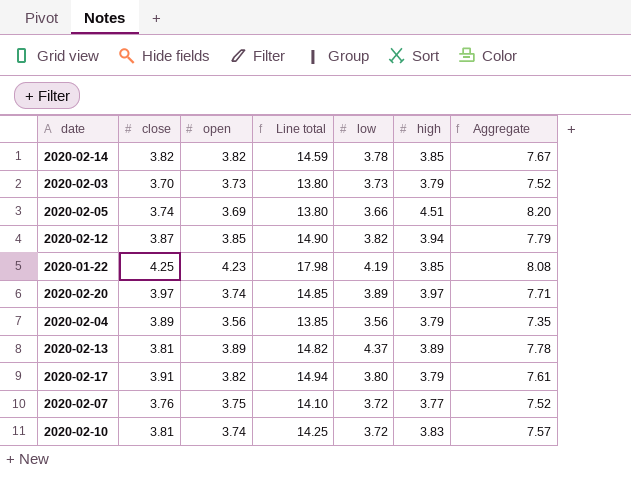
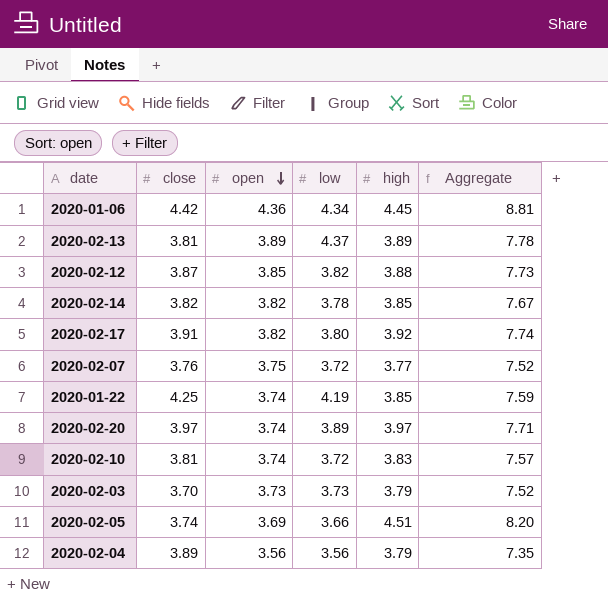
row order: none -> open descending
column Line total | formula: [close] * [open] -> none
row 2020-01-06: none -> 4.42 | 4.36 | 4.34 | 4.45 | 8.81
2020-02-12 | high: 3.94 -> 3.88
2020-02-12 | Aggregate: 7.79 -> 7.73
2020-02-17 | high: 3.79 -> 3.92
2020-02-17 | Aggregate: 7.61 -> 7.74
2020-01-22 | open: 4.23 -> 3.74
2020-01-22 | Aggregate: 8.08 -> 7.59

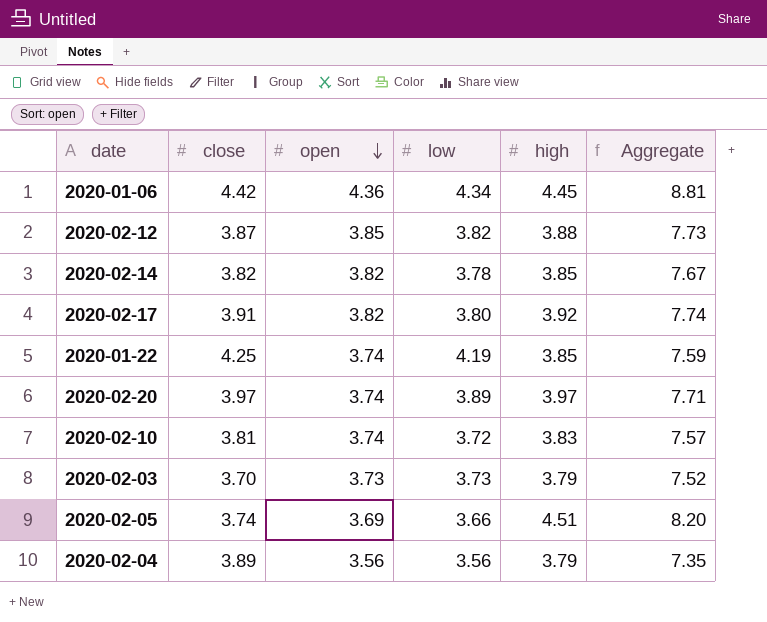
row 2020-02-13: 3.81 | 3.89 | 4.37 | 3.89 | 7.78 -> none
row 2020-02-07: 3.76 | 3.75 | 3.72 | 3.77 | 7.52 -> none

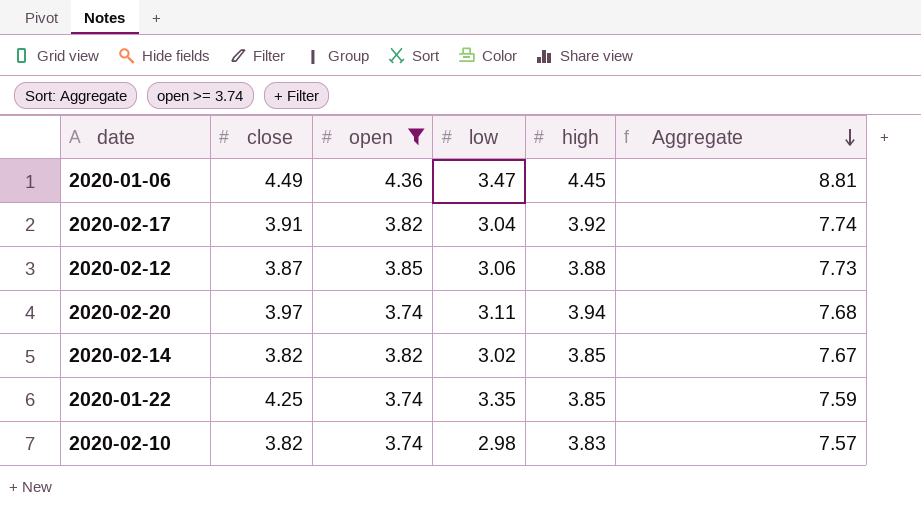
filter: none -> open >= 3.74
row order: open descending -> Aggregate descending
2020-01-06 | close: 4.42 -> 4.49
2020-01-06 | low: 4.34 -> 3.47
2020-02-17 | low: 3.80 -> 3.04
2020-02-12 | low: 3.82 -> 3.06
2020-02-20 | low: 3.89 -> 3.11
2020-02-20 | high: 3.97 -> 3.94
2020-02-20 | Aggregate: 7.71 -> 7.68
2020-02-14 | low: 3.78 -> 3.02
2020-01-22 | low: 4.19 -> 3.35
2020-02-10 | close: 3.81 -> 3.82
2020-02-10 | low: 3.72 -> 2.98

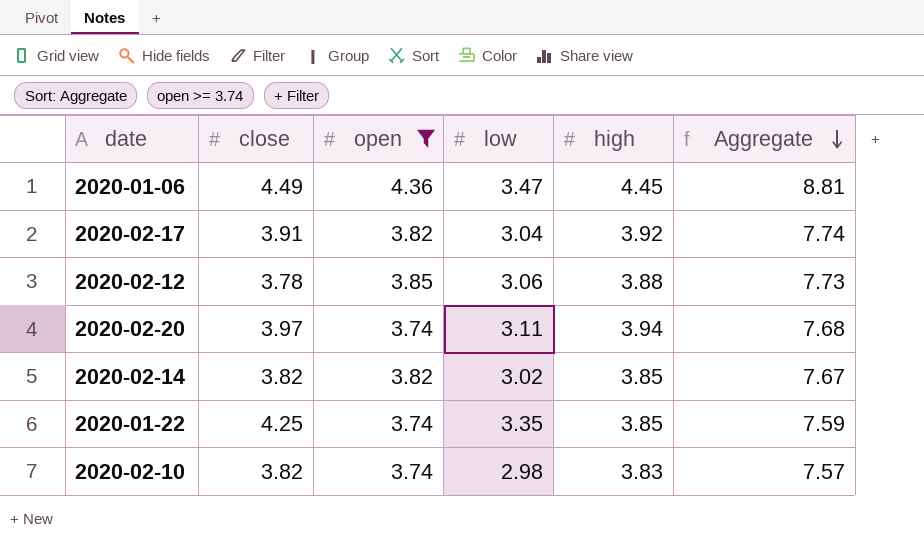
2020-02-12 | close: 3.87 -> 3.78

